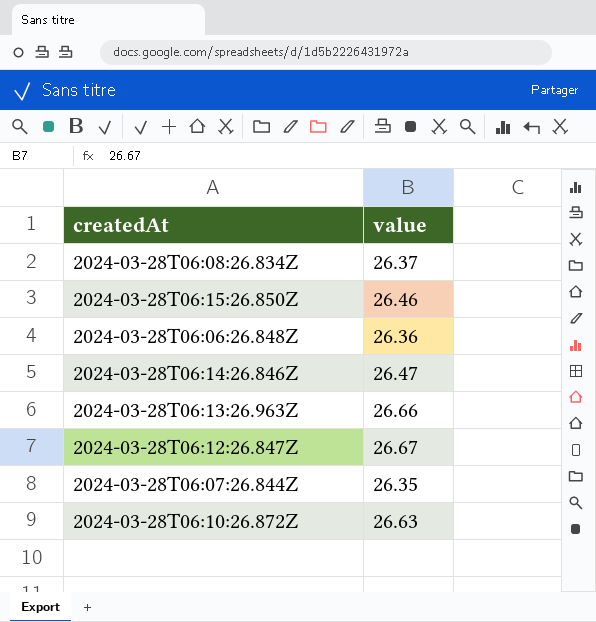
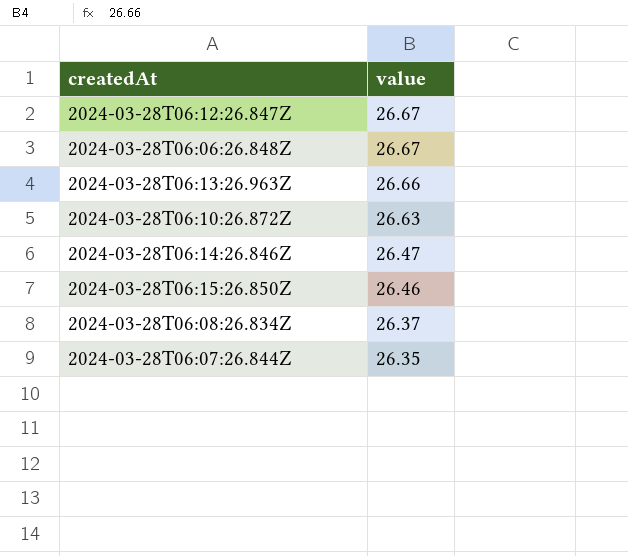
row order: none -> value descending
2024-03-28T06:06:26.848Z | value: 26.36 -> 26.67

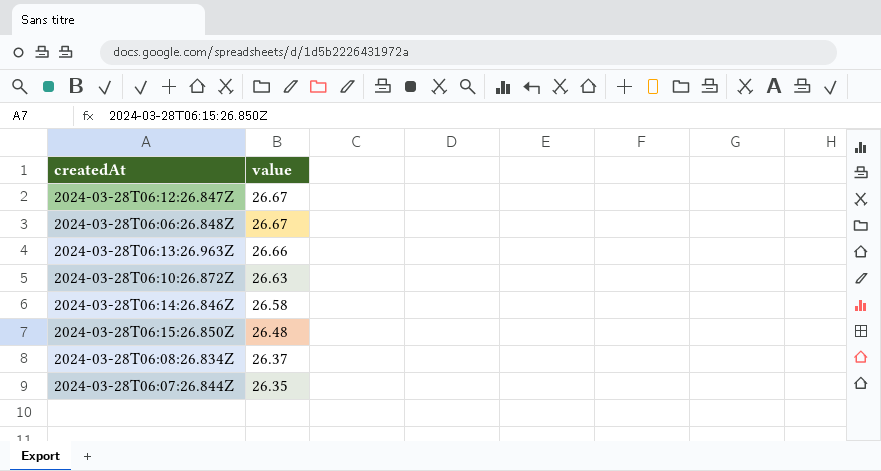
2024-03-28T06:14:26.846Z | value: 26.47 -> 26.58
2024-03-28T06:15:26.850Z | value: 26.46 -> 26.48

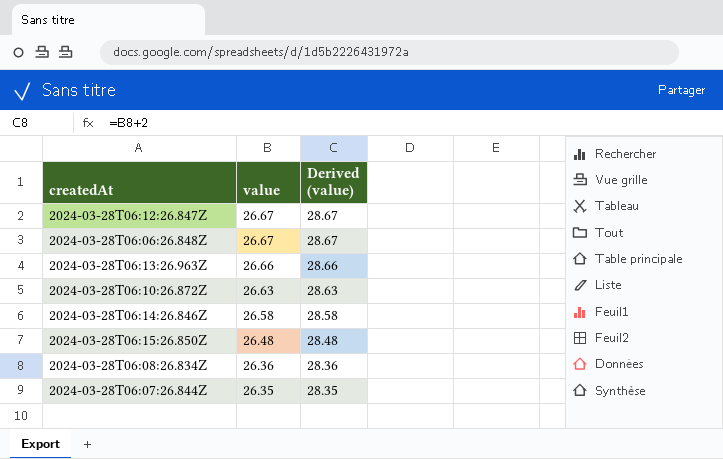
column Derived (value) | formula: none -> [value] + 2
2024-03-28T06:08:26.834Z | value: 26.37 -> 26.36

